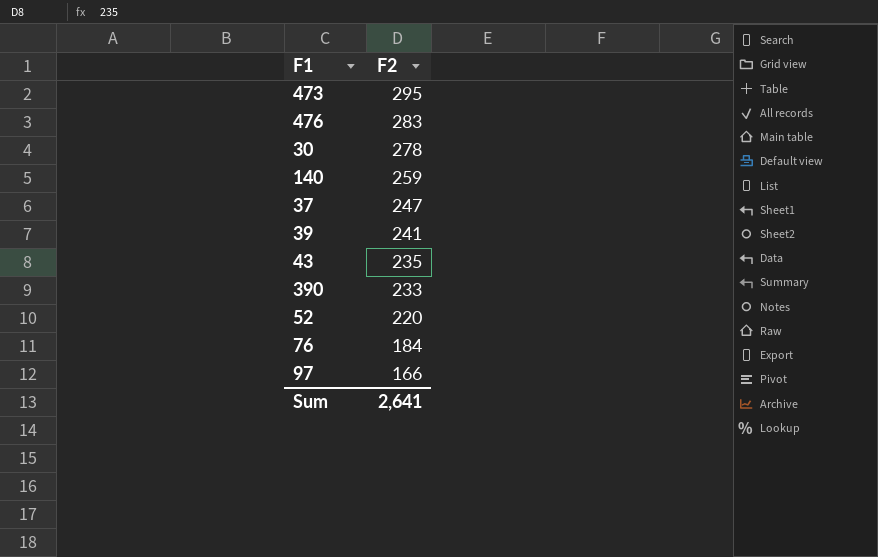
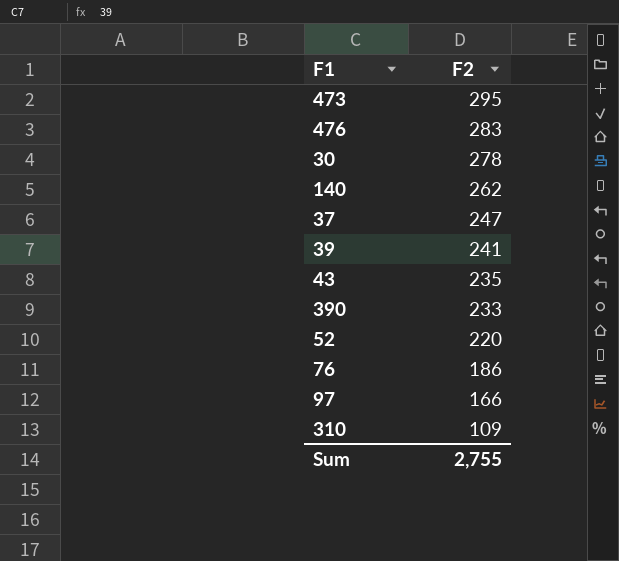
140 | F2: 259 -> 262
76 | F2: 184 -> 186
row 310: none -> 109
Sum | F2: 2,641 -> 2,755

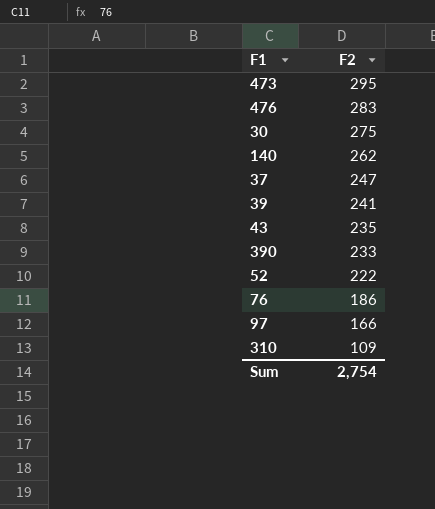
30 | F2: 278 -> 275
52 | F2: 220 -> 222
Sum | F2: 2,755 -> 2,754

